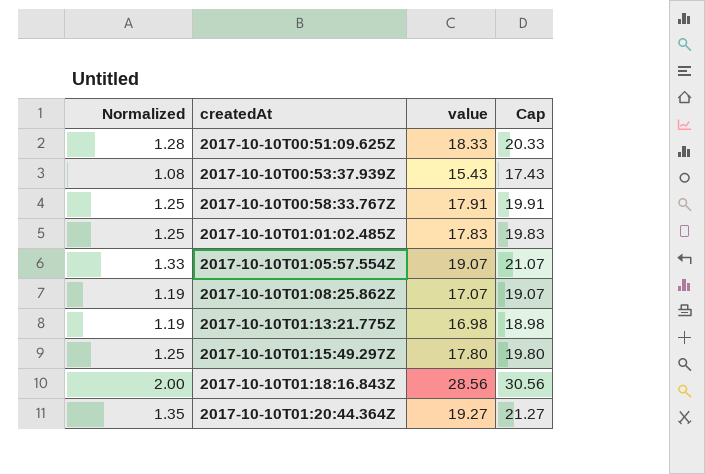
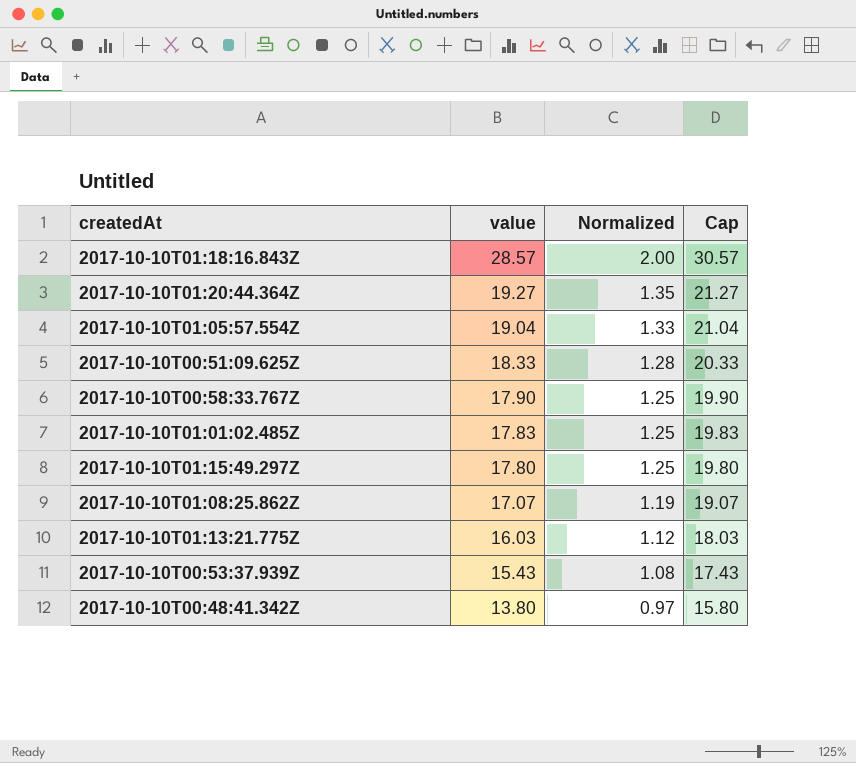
row order: createdAt ascending -> value descending
column Normalized | position: 1 -> 3
2017-10-10T01:18:16.843Z | value: 28.56 -> 28.57
2017-10-10T01:18:16.843Z | Cap: 30.56 -> 30.57
2017-10-10T01:05:57.554Z | value: 19.07 -> 19.04
2017-10-10T01:05:57.554Z | Cap: 21.07 -> 21.04
2017-10-10T00:58:33.767Z | value: 17.91 -> 17.90
2017-10-10T00:58:33.767Z | Cap: 19.91 -> 19.90
2017-10-10T01:13:21.775Z | value: 16.98 -> 16.03
2017-10-10T01:13:21.775Z | Normalized: 1.19 -> 1.12
2017-10-10T01:13:21.775Z | Cap: 18.98 -> 18.03
row 2017-10-10T00:48:41.342Z: none -> 13.80 | 0.97 | 15.80

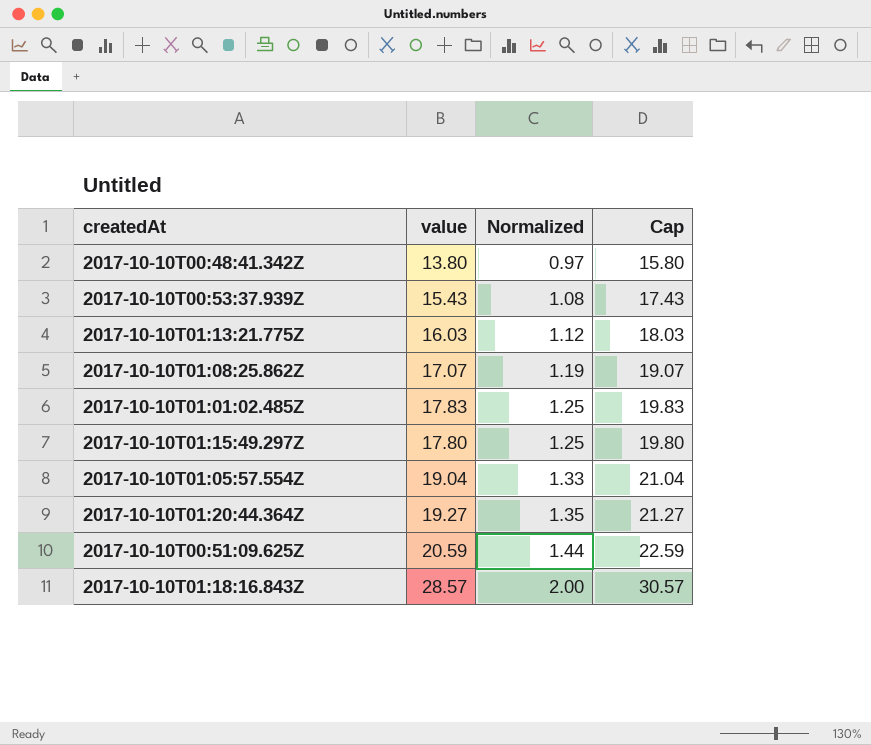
row order: value descending -> Normalized ascending
row 2017-10-10T00:58:33.767Z: 17.90 | 1.25 | 19.90 -> none
2017-10-10T00:51:09.625Z | value: 18.33 -> 20.59
2017-10-10T00:51:09.625Z | Normalized: 1.28 -> 1.44
2017-10-10T00:51:09.625Z | Cap: 20.33 -> 22.59

